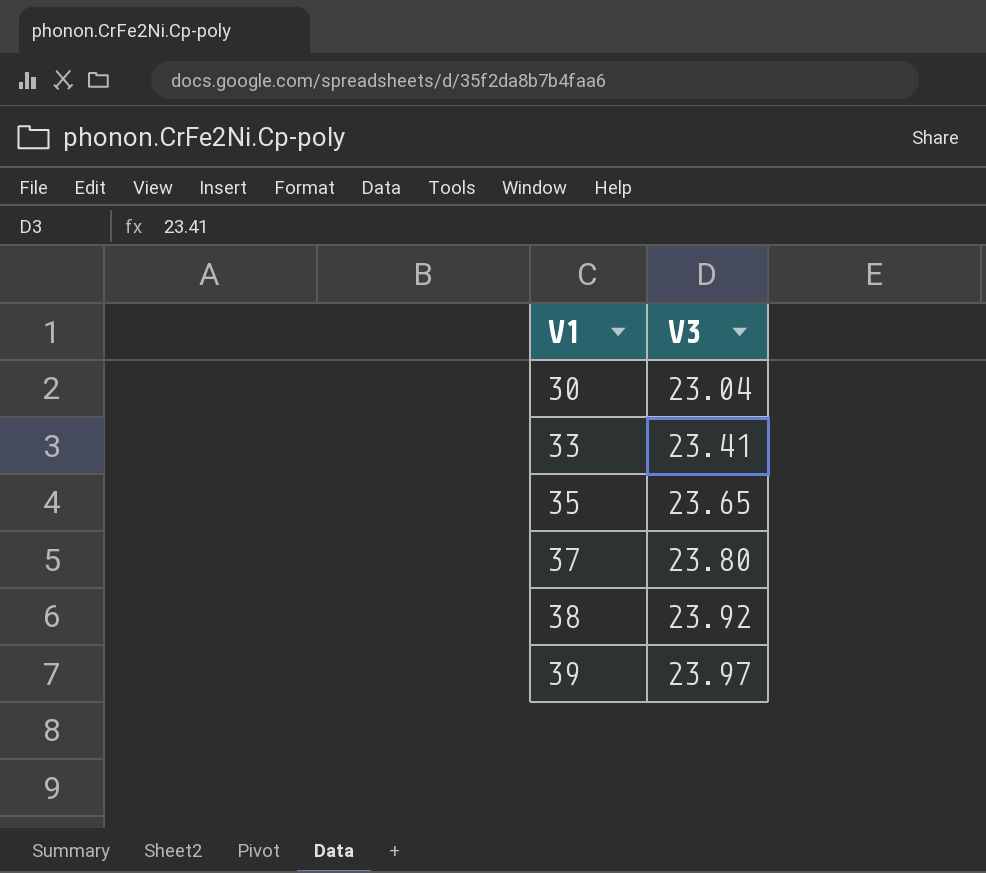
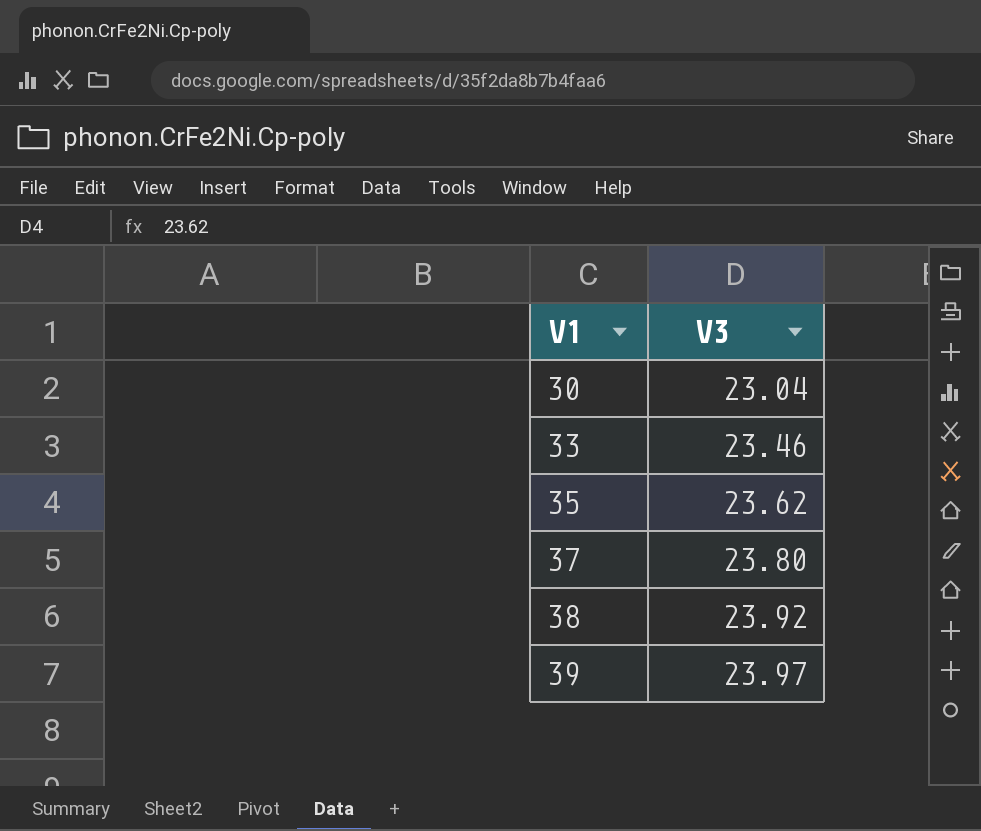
33 | V3: 23.41 -> 23.46
35 | V3: 23.65 -> 23.62

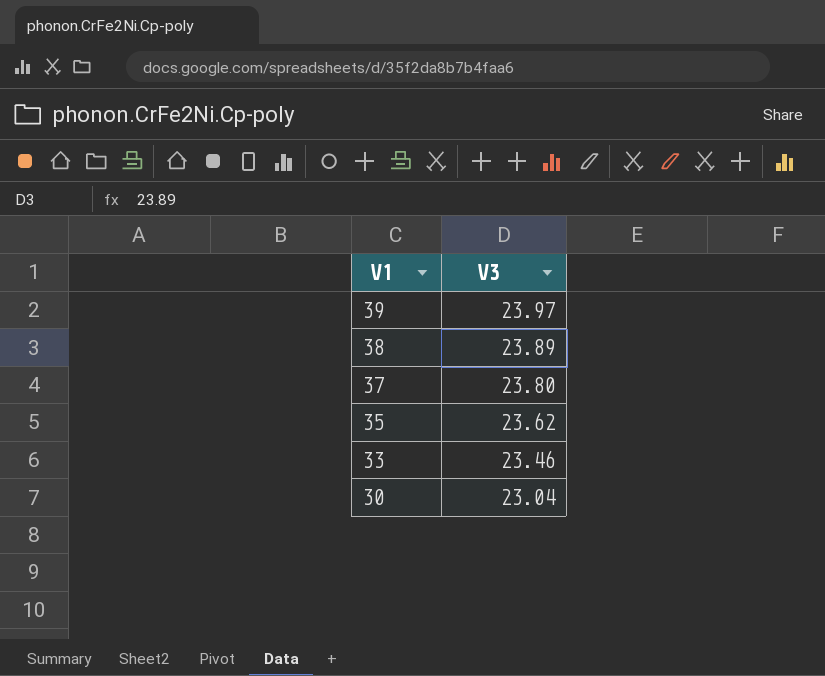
row order: V1 ascending -> V1 descending
38 | V3: 23.92 -> 23.89

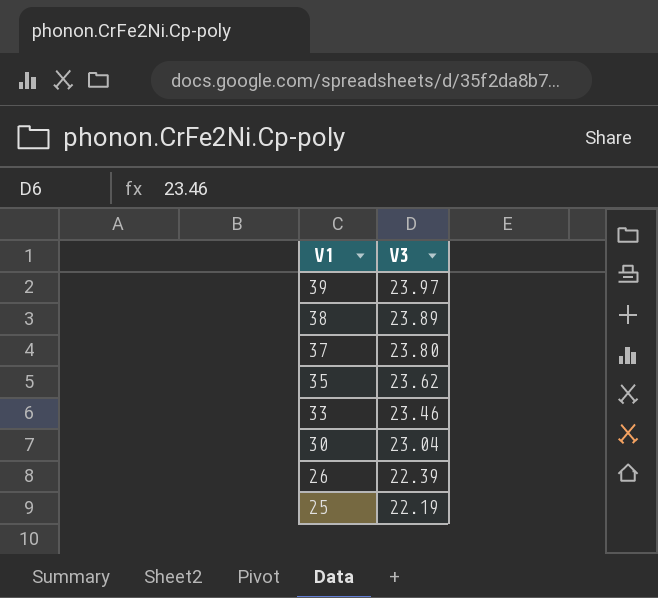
row 26: none -> 22.39
row 25: none -> 22.19

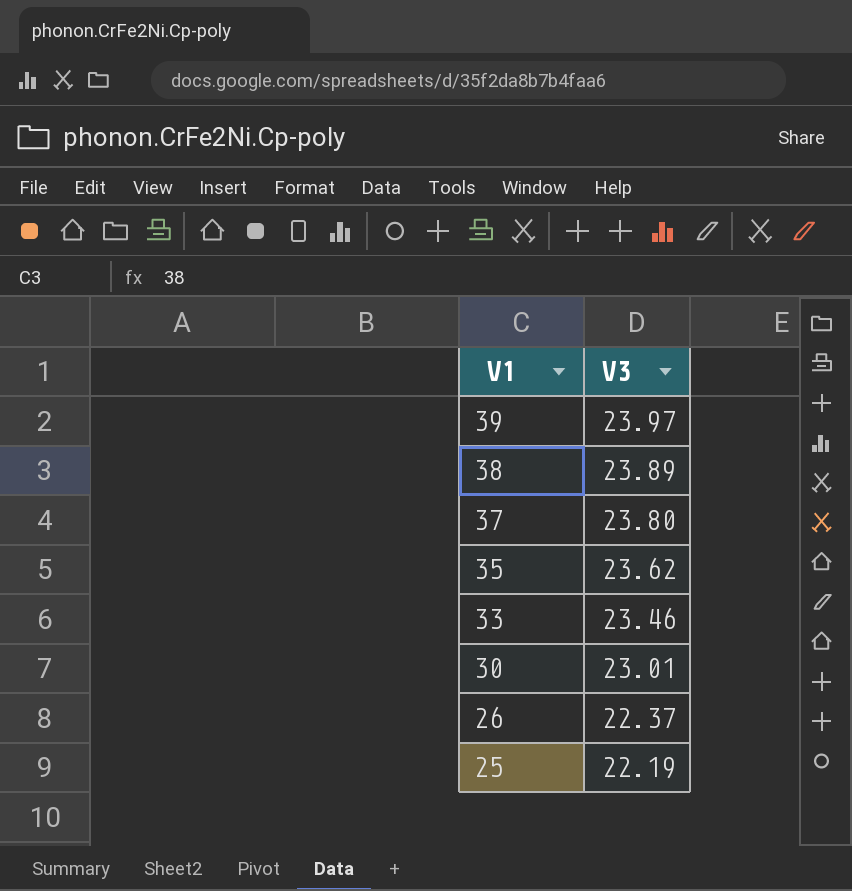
30 | V3: 23.04 -> 23.01
26 | V3: 22.39 -> 22.37

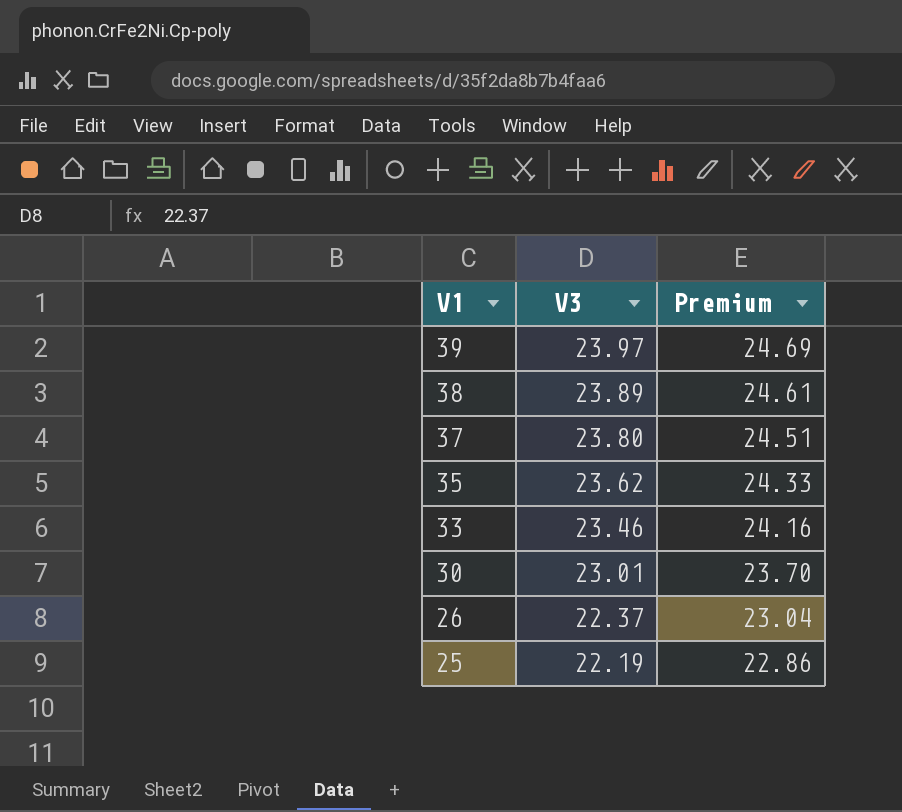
column Premium | formula: none -> [V3] * 1.03

